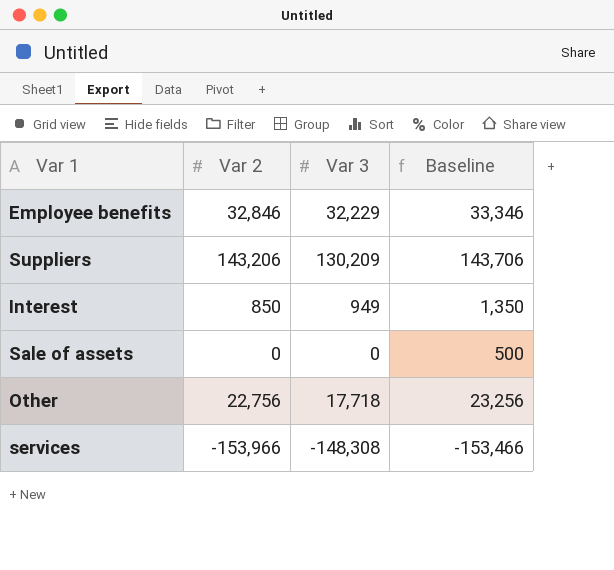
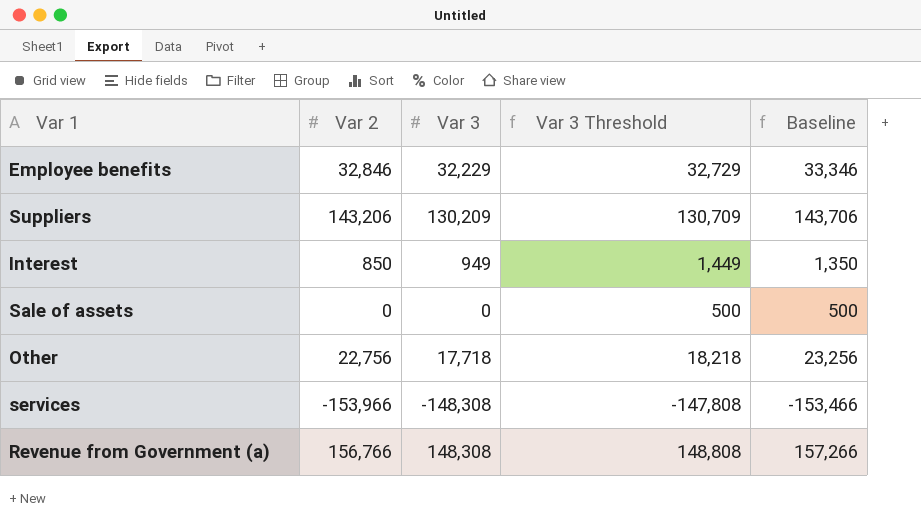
column Var 3 Threshold | formula: none -> [Var 3] + 500
row Revenue from Government (a): none -> 156,766 | 148,308 | 148,808 | 157,266

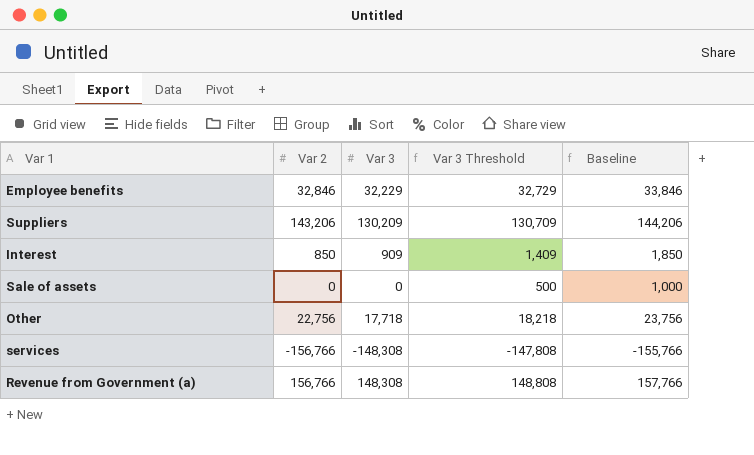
column Baseline | formula: [Var 2] + 500 -> [Var 2] + 1000
Interest | Var 3: 949 -> 909
Interest | Var 3 Threshold: 1,449 -> 1,409
services | Var 2: -153,966 -> -156,766

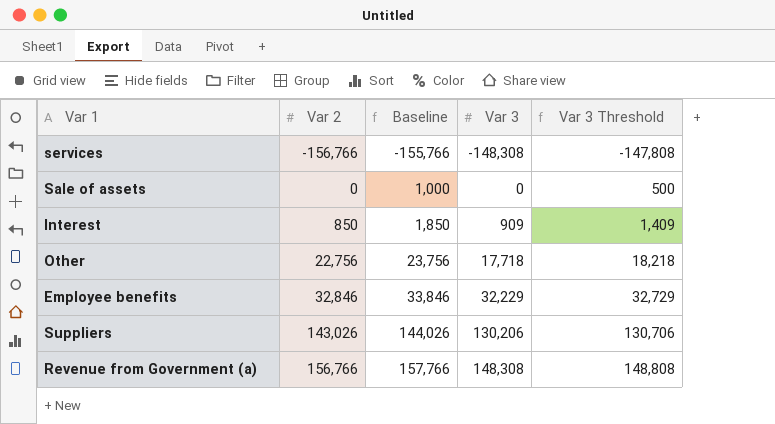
row order: none -> Var 2 ascending
column Baseline | position: 5 -> 3
Suppliers | Var 2: 143,206 -> 143,026
Suppliers | Baseline: 144,206 -> 144,026
Suppliers | Var 3: 130,209 -> 130,206
Suppliers | Var 3 Threshold: 130,709 -> 130,706

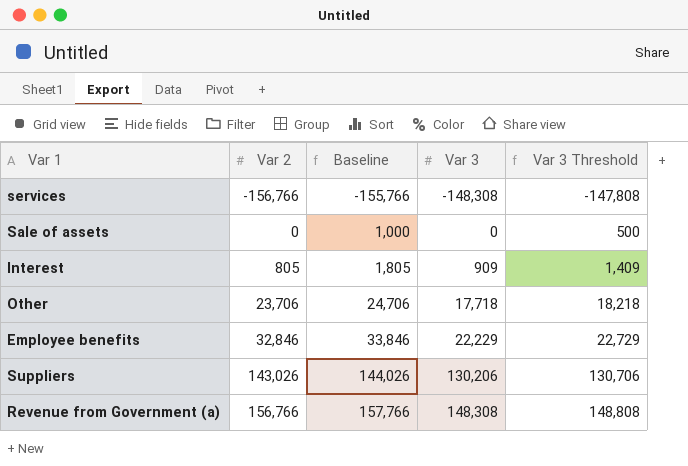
Interest | Var 2: 850 -> 805
Interest | Baseline: 1,850 -> 1,805
Other | Var 2: 22,756 -> 23,706
Other | Baseline: 23,756 -> 24,706
Employee benefits | Var 3: 32,229 -> 22,229
Employee benefits | Var 3 Threshold: 32,729 -> 22,729

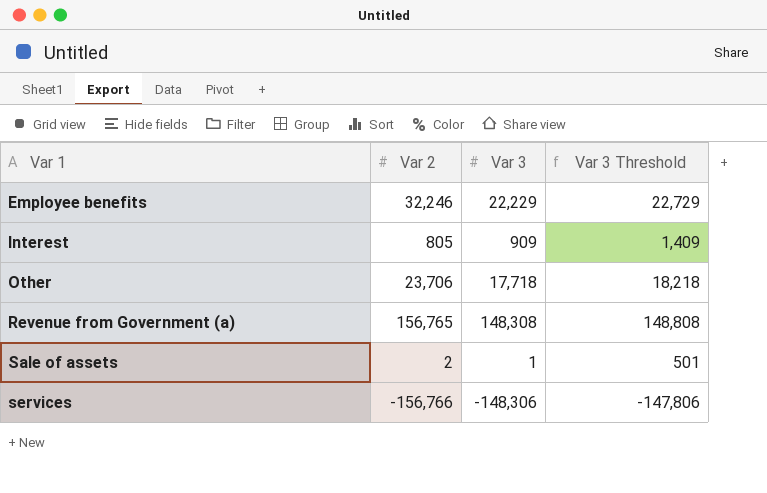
row order: Var 2 ascending -> Var 1 ascending
column Baseline | formula: [Var 2] + 1000 -> none
row Suppliers: 143,026 | 144,026 | 130,206 | 130,706 -> none
Employee benefits | Var 2: 32,846 -> 32,246
Revenue from Government (a) | Var 2: 156,766 -> 156,765
Sale of assets | Var 2: 0 -> 2
Sale of assets | Var 3: 0 -> 1
Sale of assets | Var 3 Threshold: 500 -> 501
services | Var 3: -148,308 -> -148,306
services | Var 3 Threshold: -147,808 -> -147,806

